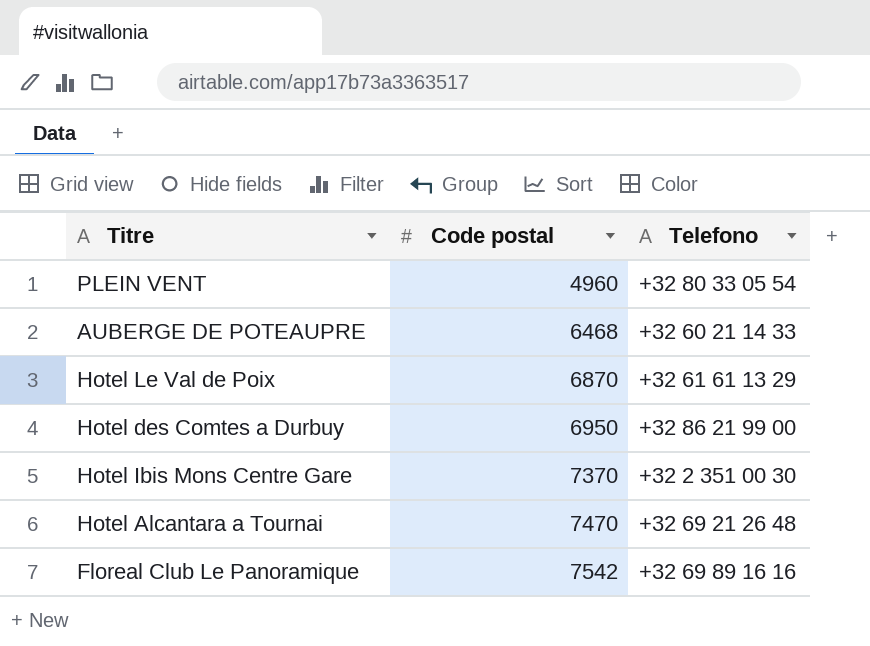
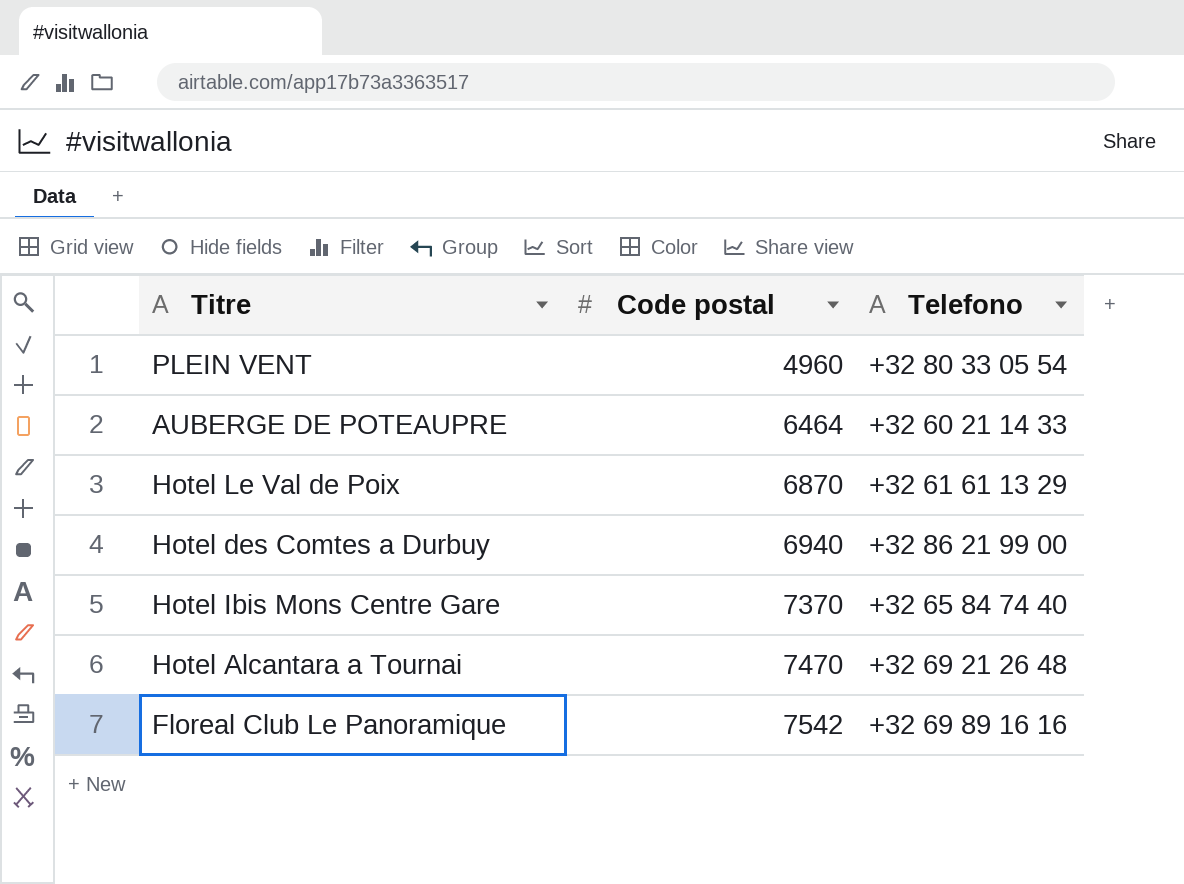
AUBERGE DE POTEAUPRE | Code postal: 6468 -> 6464
Hotel des Comtes a Durbuy | Code postal: 6950 -> 6940
Hotel Ibis Mons Centre Gare | Telefono: +32 2 351 00 30 -> +32 65 84 74 40

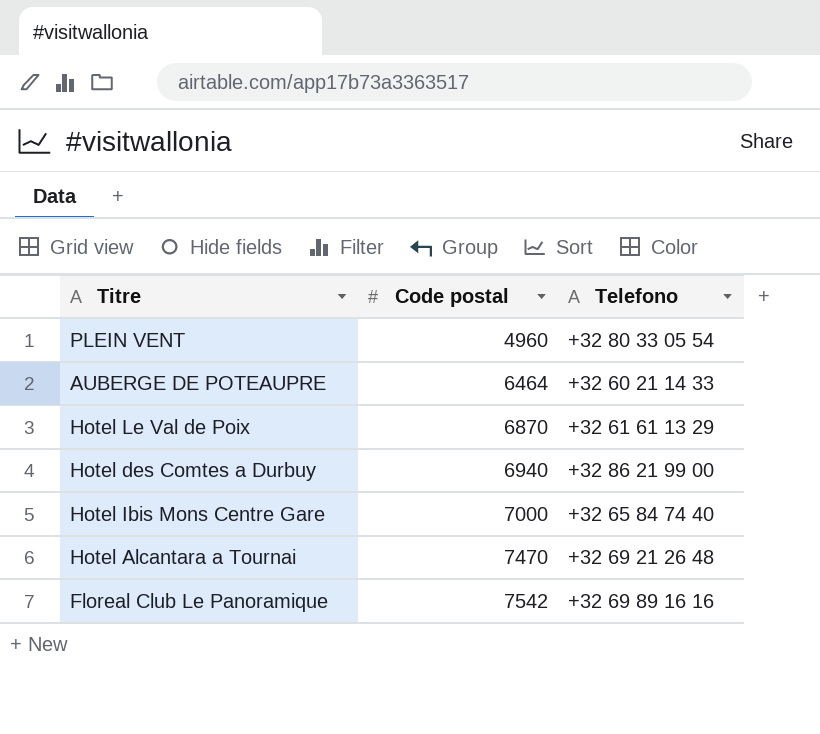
Hotel Ibis Mons Centre Gare | Code postal: 7370 -> 7000

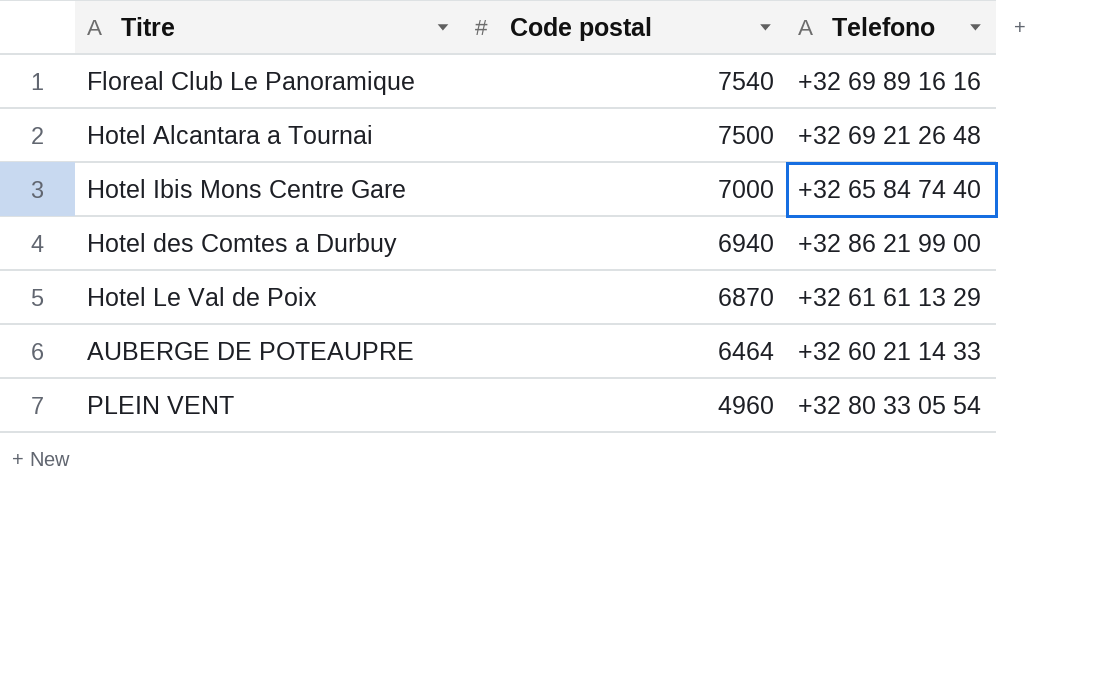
row order: Code postal ascending -> Code postal descending
Floreal Club Le Panoramique | Code postal: 7542 -> 7540
Hotel Alcantara a Tournai | Code postal: 7470 -> 7500

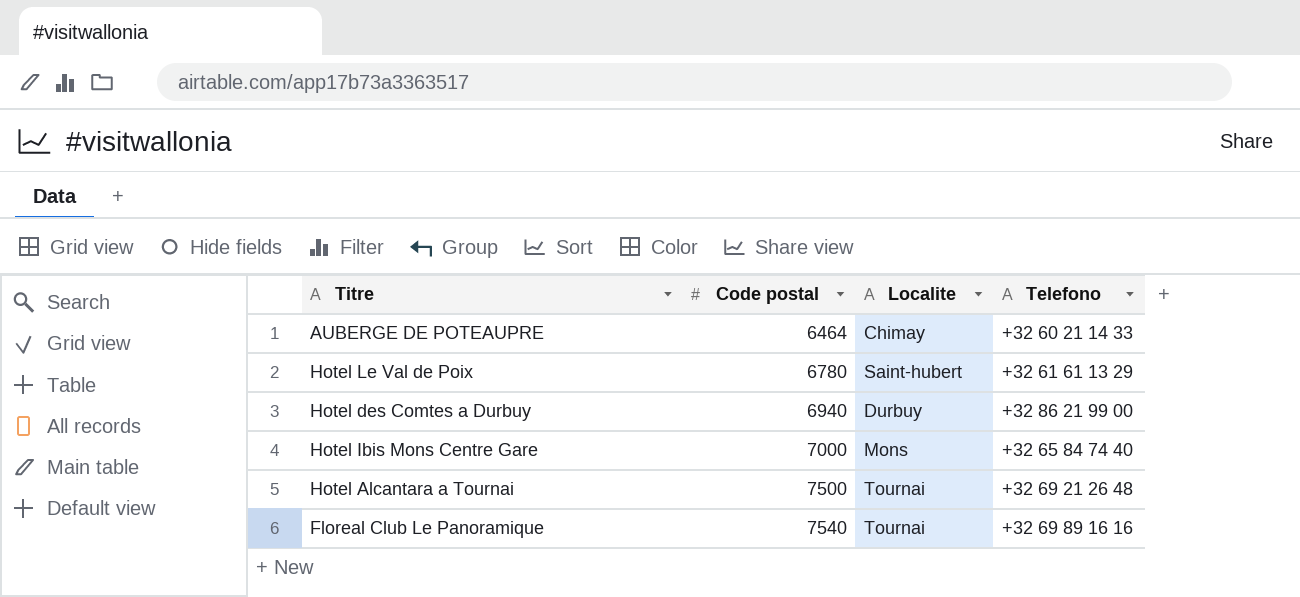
row order: Code postal descending -> Code postal ascending
column Localite | position: none -> 3
row PLEIN VENT: 4960 | +32 80 33 05 54 -> none
Hotel Le Val de Poix | Code postal: 6870 -> 6780

